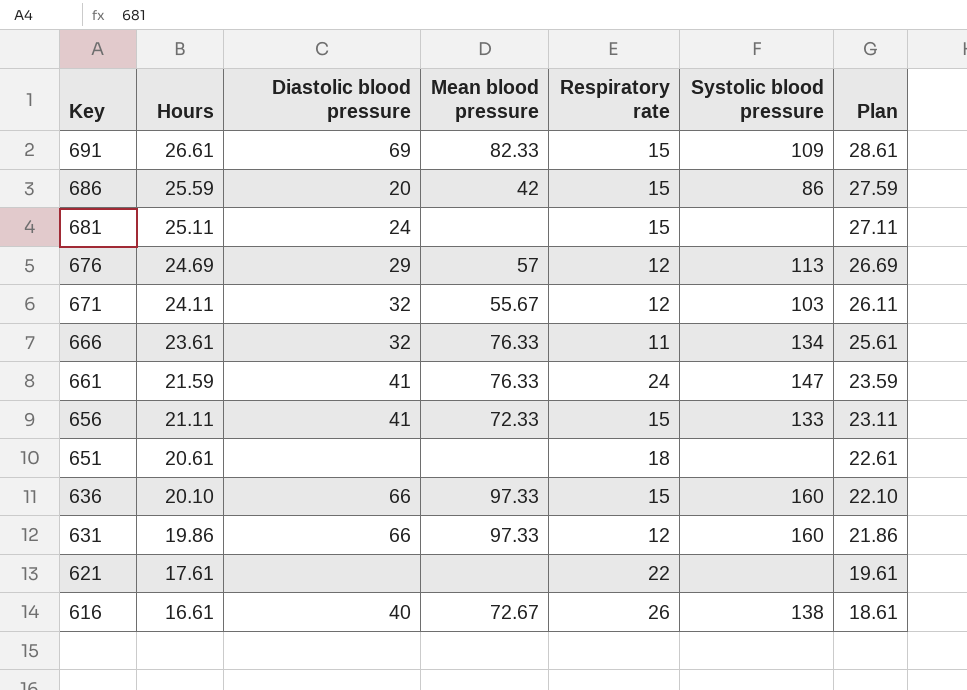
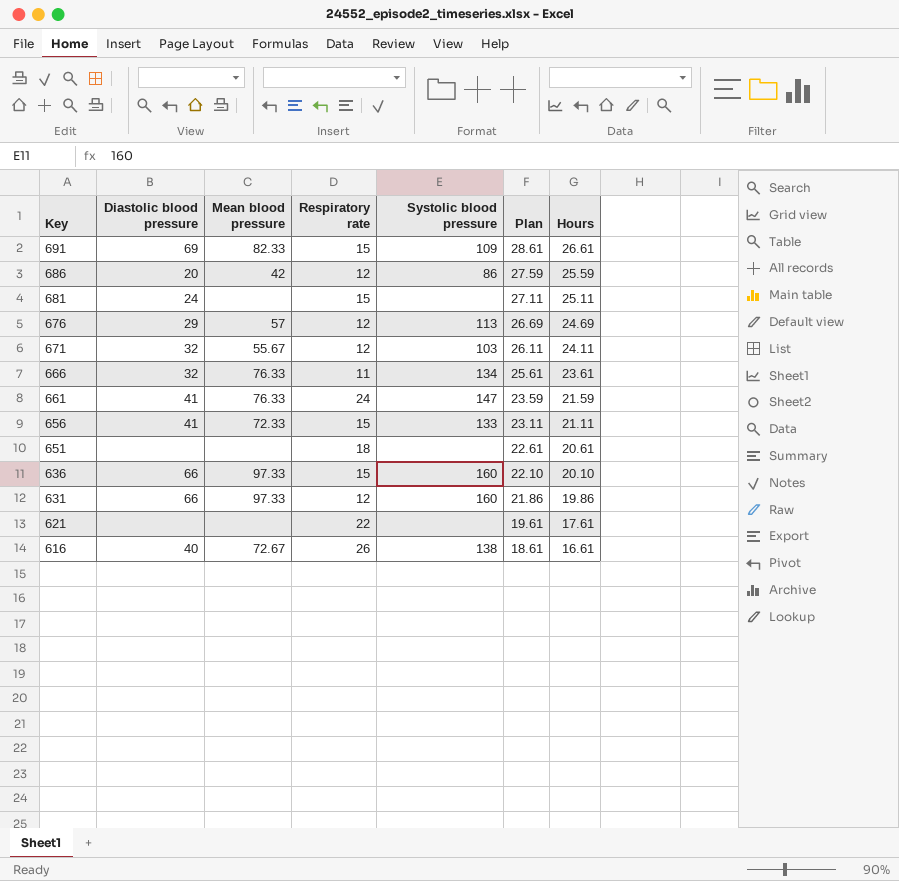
column Hours | position: 2 -> 7
686 | Respiratory rate: 15 -> 12

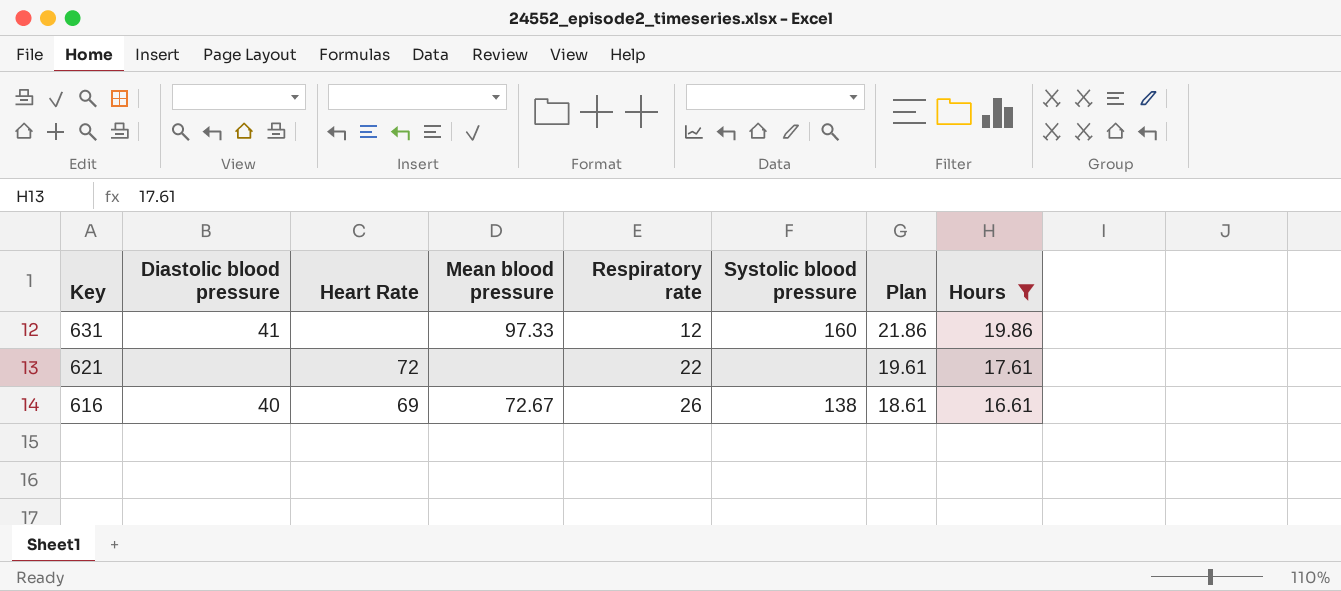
filter: none -> Hours <= 19.86
column Heart Rate | position: none -> 3
631 | Diastolic blood pressure: 66 -> 41

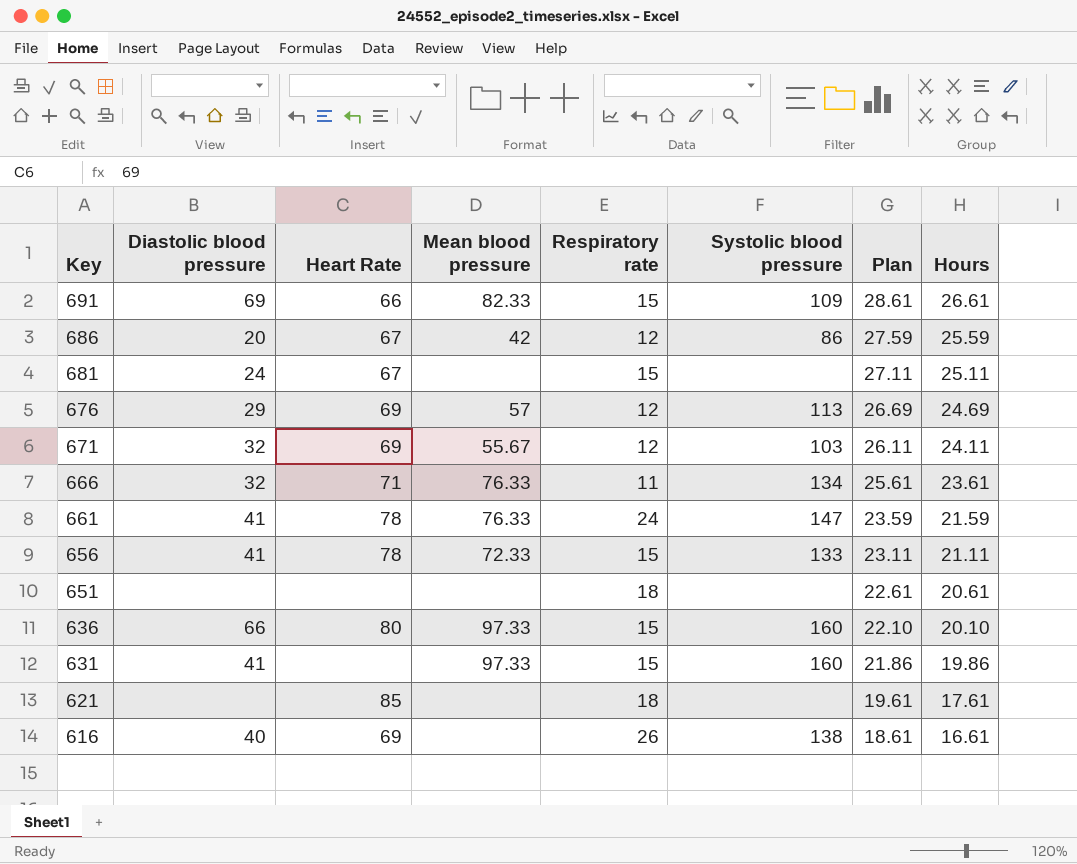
filter: Hours <= 19.86 -> none
631 | Respiratory rate: 12 -> 15
621 | Heart Rate: 72 -> 85
621 | Respiratory rate: 22 -> 18
616 | Mean blood pressure: 72.67 -> none

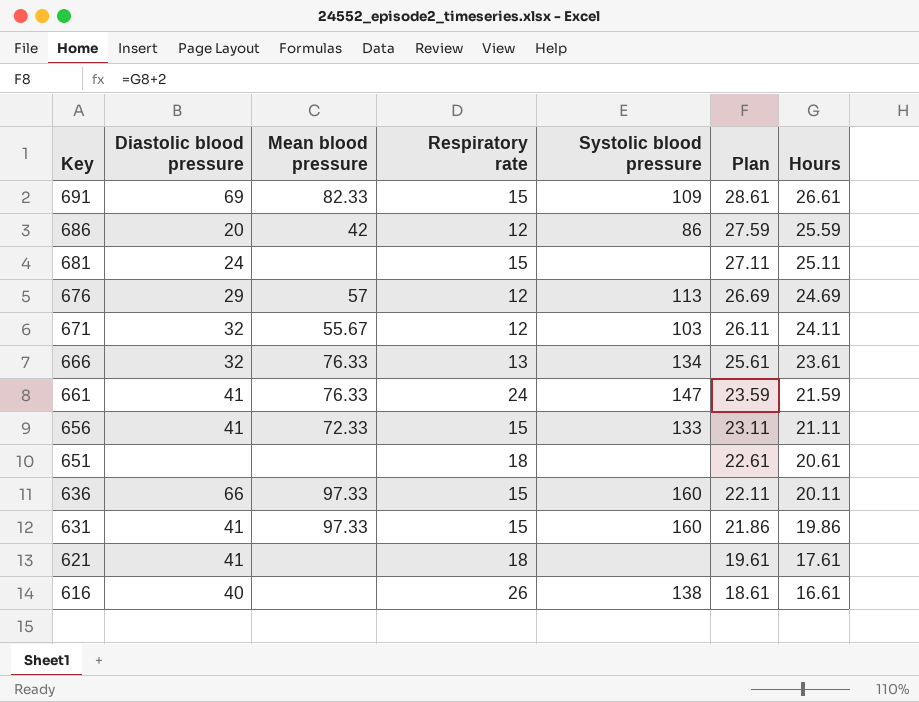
column Heart Rate | position: 3 -> none
666 | Respiratory rate: 11 -> 13
636 | Plan: 22.10 -> 22.11
636 | Hours: 20.10 -> 20.11
621 | Diastolic blood pressure: none -> 41

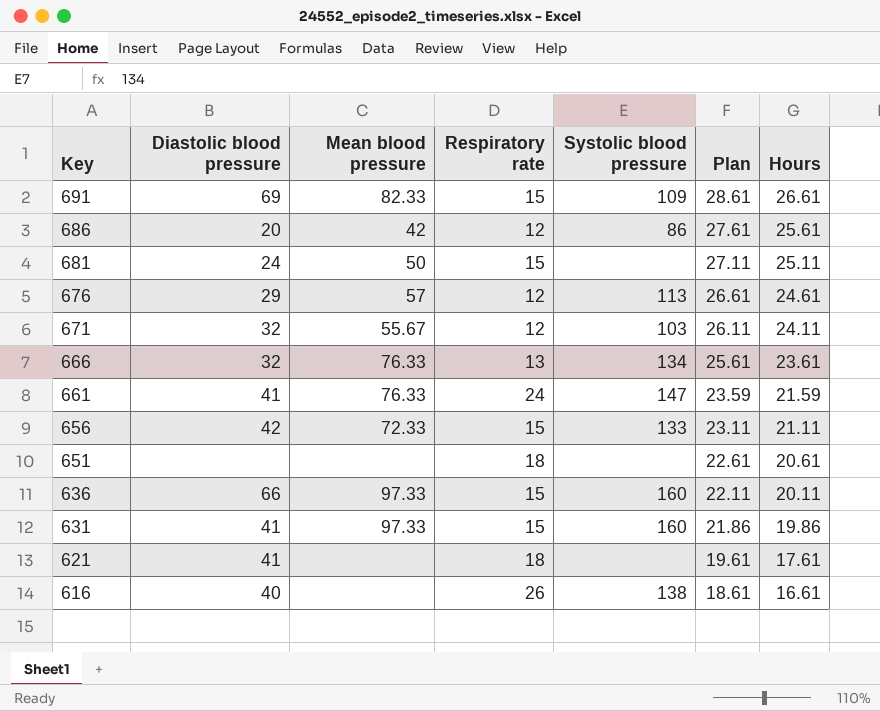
686 | Plan: 27.59 -> 27.61
686 | Hours: 25.59 -> 25.61
681 | Mean blood pressure: none -> 50
676 | Plan: 26.69 -> 26.61
676 | Hours: 24.69 -> 24.61
656 | Diastolic blood pressure: 41 -> 42

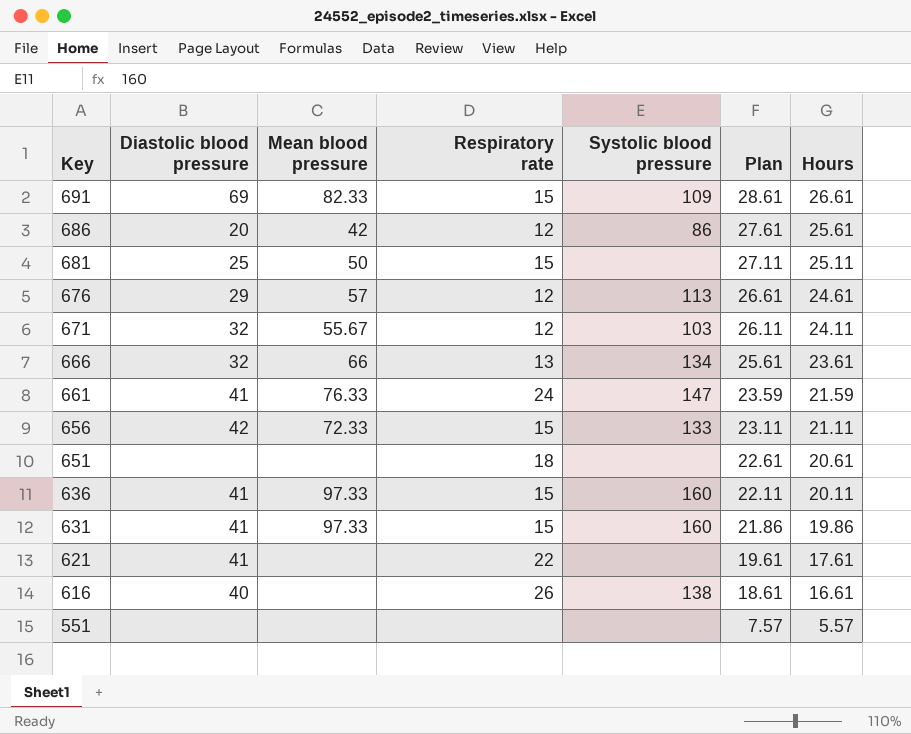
681 | Diastolic blood pressure: 24 -> 25
666 | Mean blood pressure: 76.33 -> 66
636 | Diastolic blood pressure: 66 -> 41
621 | Respiratory rate: 18 -> 22
row 551: none -> none | none | none | none | 7.57 | 5.57

